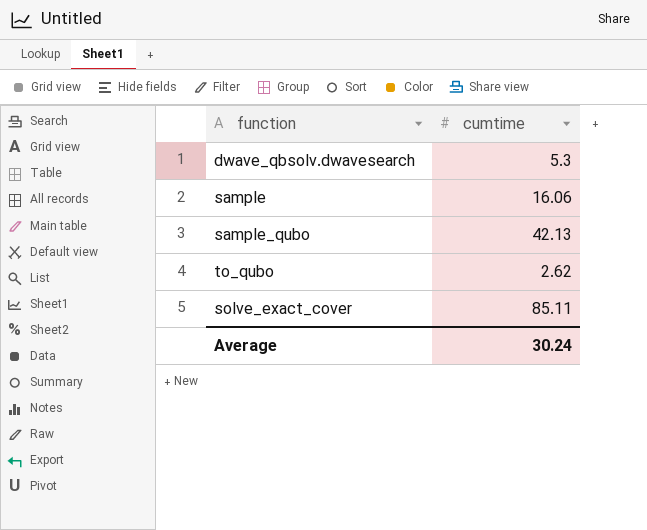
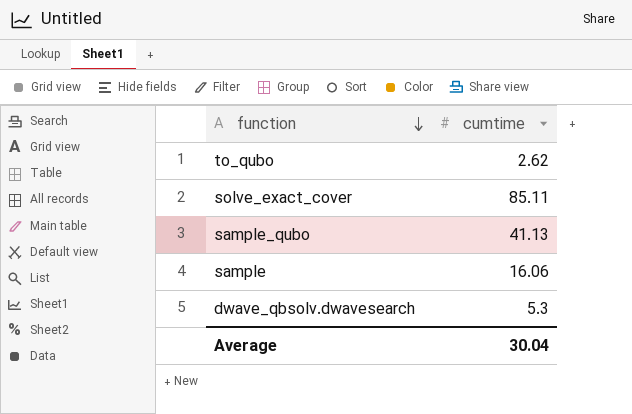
row order: none -> function descending
sample_qubo | cumtime: 42.13 -> 41.13
Average | cumtime: 30.24 -> 30.04

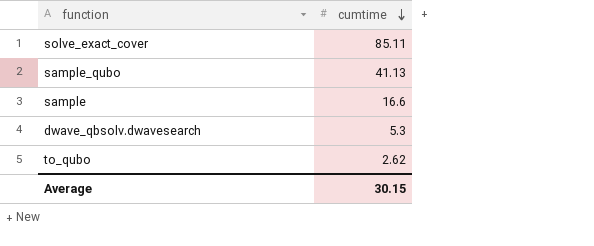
row order: function descending -> cumtime descending
sample | cumtime: 16.06 -> 16.6
Average | cumtime: 30.04 -> 30.15

